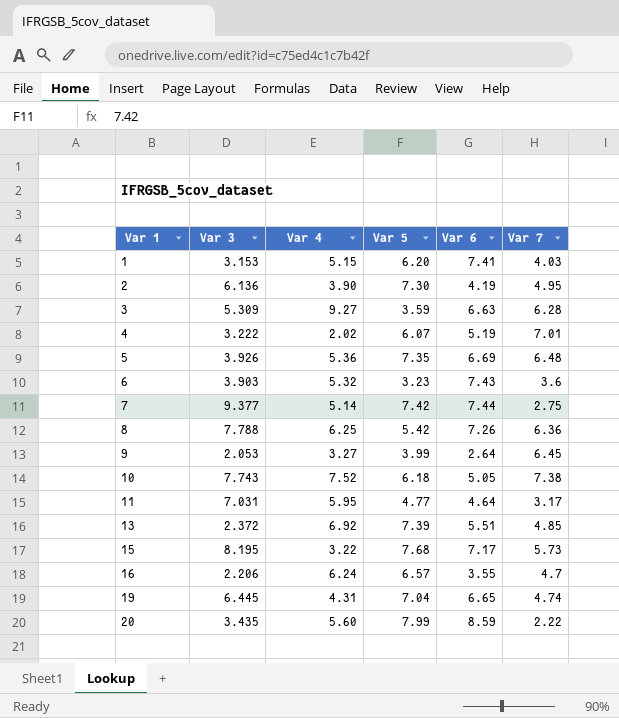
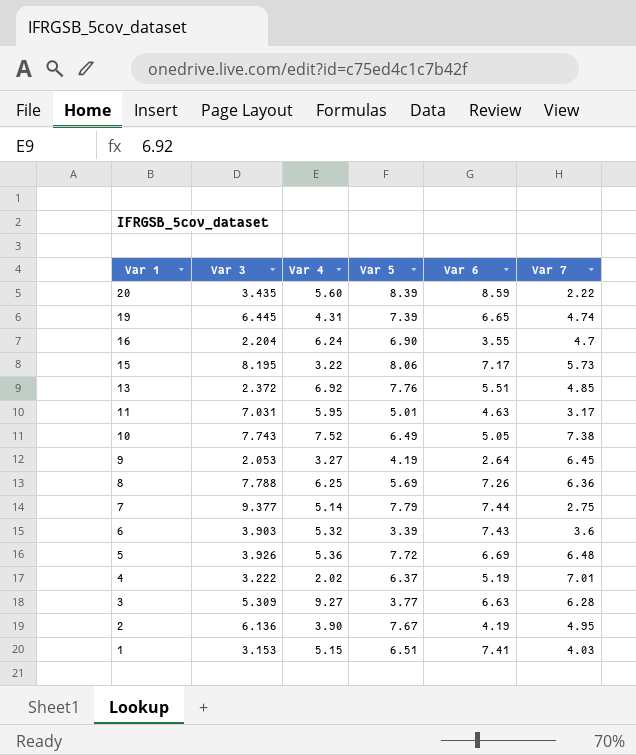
row order: Var 1 ascending -> Var 1 descending
20 | Var 5: 7.99 -> 8.39
19 | Var 5: 7.04 -> 7.39
16 | Var 3: 2.206 -> 2.204
16 | Var 5: 6.57 -> 6.90
15 | Var 5: 7.68 -> 8.06
13 | Var 5: 7.39 -> 7.76
11 | Var 5: 4.77 -> 5.01
11 | Var 6: 4.64 -> 4.63
10 | Var 5: 6.18 -> 6.49
9 | Var 5: 3.99 -> 4.19
8 | Var 5: 5.42 -> 5.69
7 | Var 5: 7.42 -> 7.79
6 | Var 5: 3.23 -> 3.39
5 | Var 5: 7.35 -> 7.72
4 | Var 5: 6.07 -> 6.37
3 | Var 5: 3.59 -> 3.77
2 | Var 5: 7.30 -> 7.67
1 | Var 5: 6.20 -> 6.51

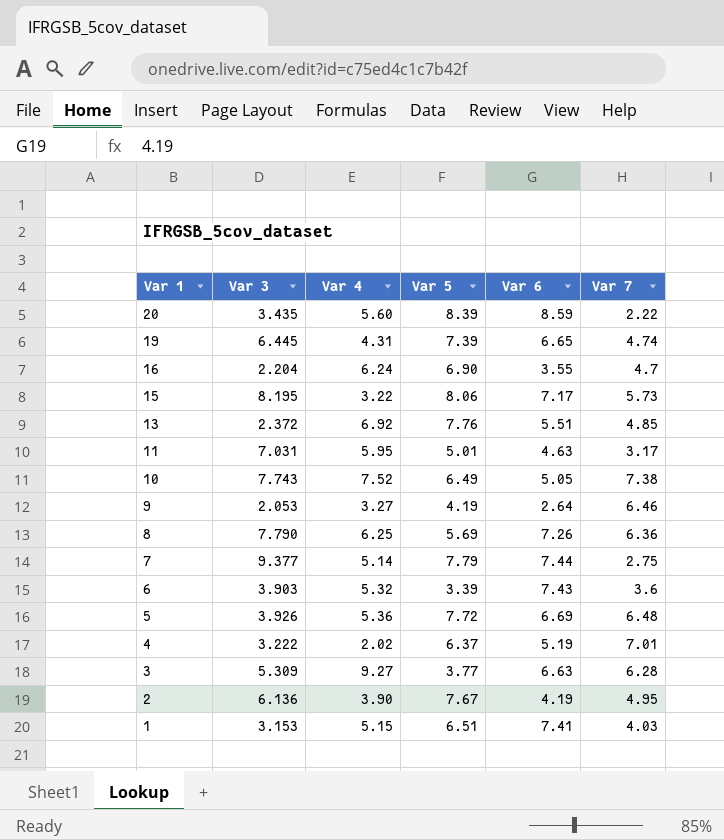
9 | Var 7: 6.45 -> 6.46
8 | Var 3: 7.788 -> 7.790

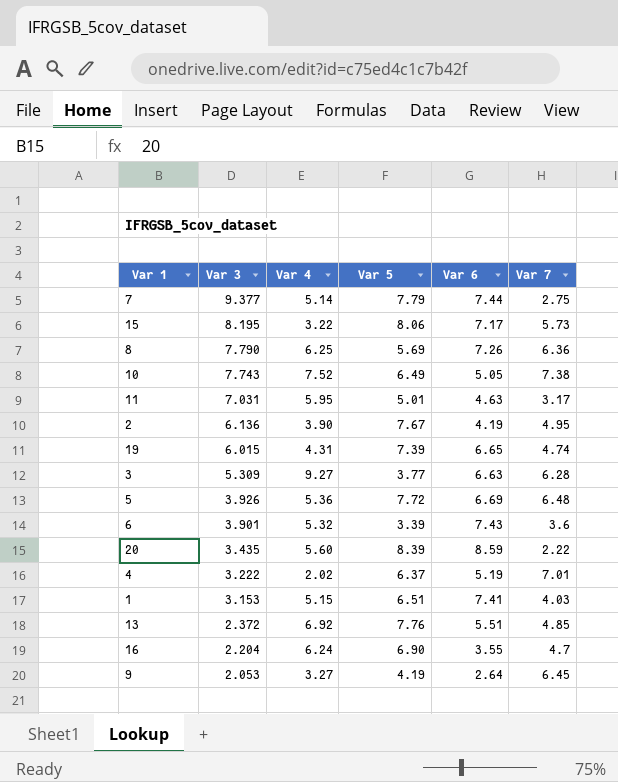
row order: Var 1 descending -> Var 3 descending
19 | Var 3: 6.445 -> 6.015
6 | Var 3: 3.903 -> 3.901
9 | Var 7: 6.46 -> 6.45

